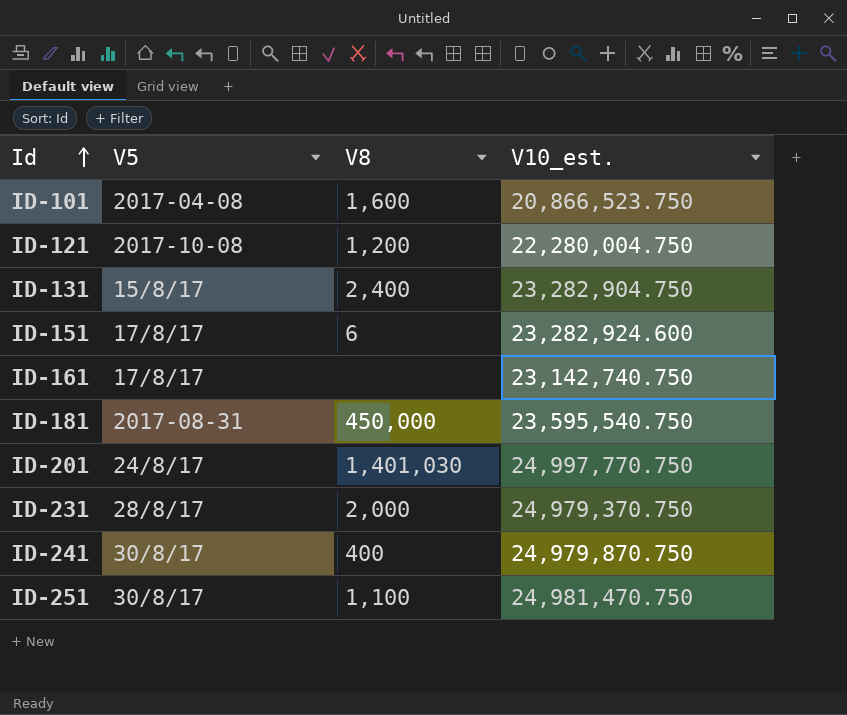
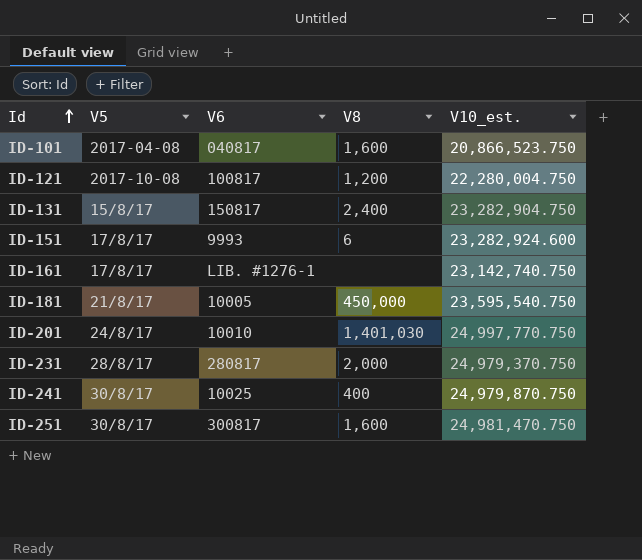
column V6 | position: none -> 3
ID-181 | V5: 2017-08-31 -> 21/8/17
ID-251 | V8: 1,100 -> 1,600

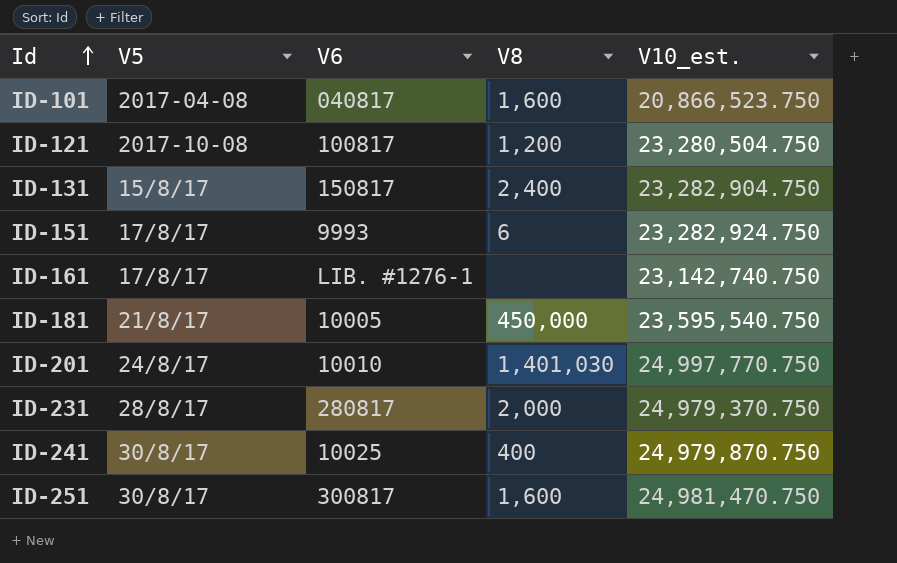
ID-121 | V10_est.: 22,280,004.750 -> 23,280,504.750
ID-151 | V10_est.: 23,282,924.600 -> 23,282,924.750

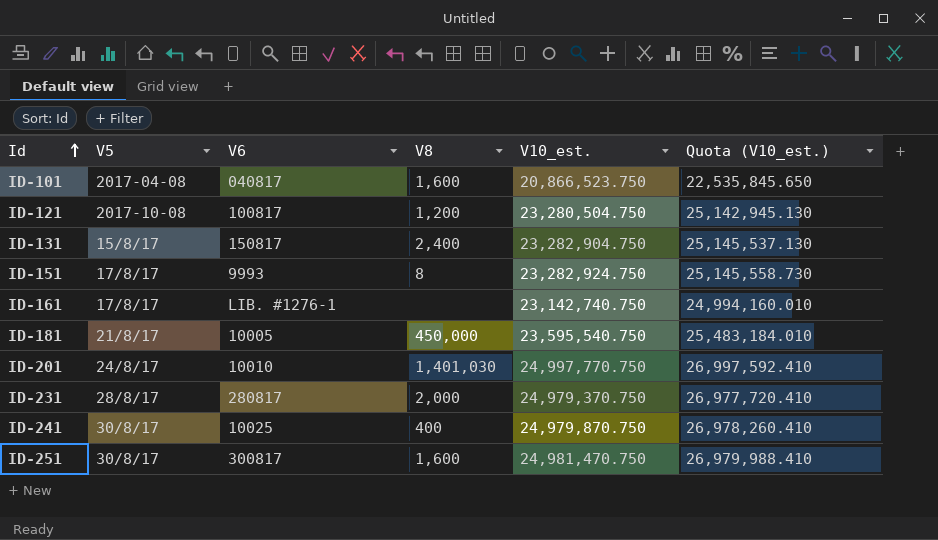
column Quota (V10_est.) | formula: none -> [V10_est.] * 1.08
ID-151 | V8: 6 -> 8

